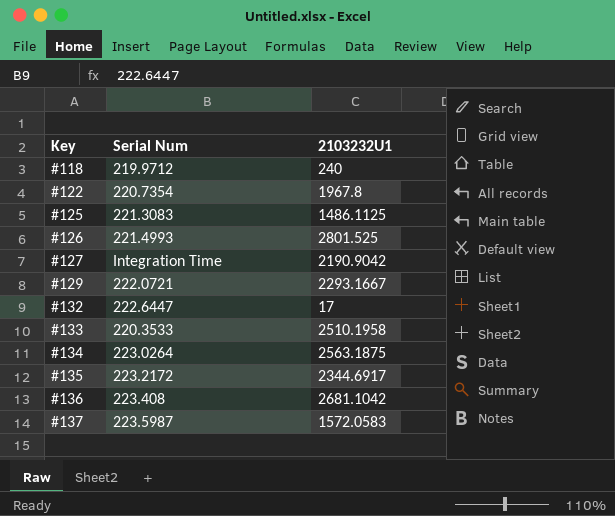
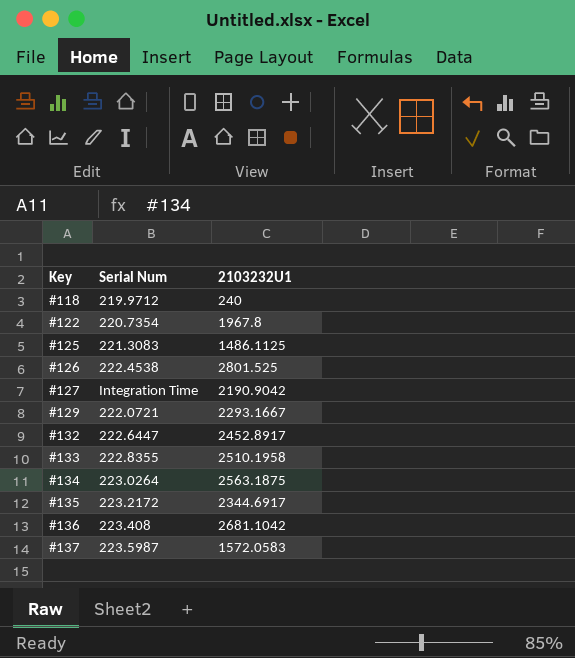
#126 | Serial Num: 221.4993 -> 222.4538
#132 | 2103232U1: 17 -> 2452.8917
#133 | Serial Num: 220.3533 -> 222.8355

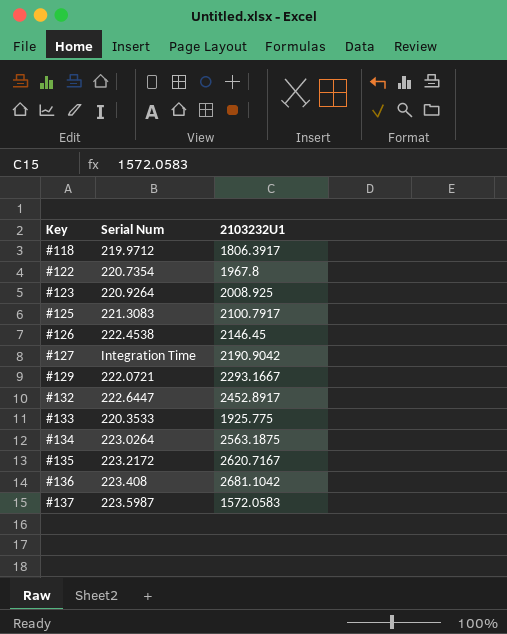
#118 | 2103232U1: 240 -> 1806.3917
row #123: none -> 220.9264 | 2008.925
#125 | 2103232U1: 1486.1125 -> 2100.7917
#126 | 2103232U1: 2801.525 -> 2146.45
#133 | Serial Num: 222.8355 -> 220.3533
#133 | 2103232U1: 2510.1958 -> 1925.775
#135 | 2103232U1: 2344.6917 -> 2620.7167

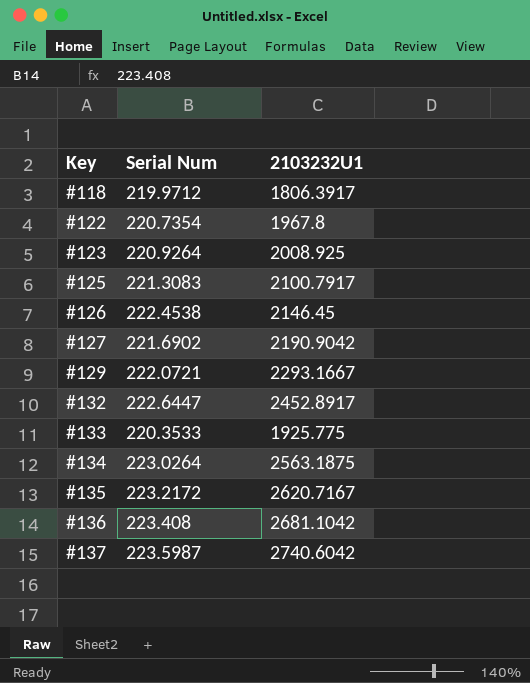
#127 | Serial Num: Integration Time -> 221.6902
#137 | 2103232U1: 1572.0583 -> 2740.6042

